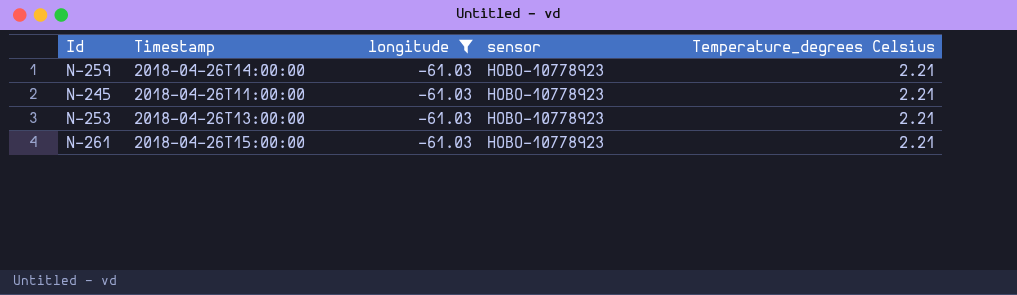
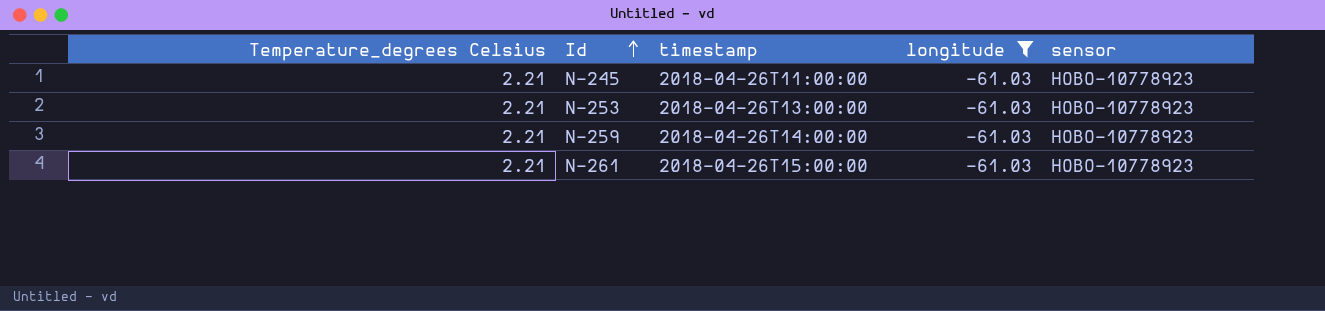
row order: none -> Id ascending
column Temperature_degrees Celsius | position: 5 -> 1
column name: Timestamp -> timestamp

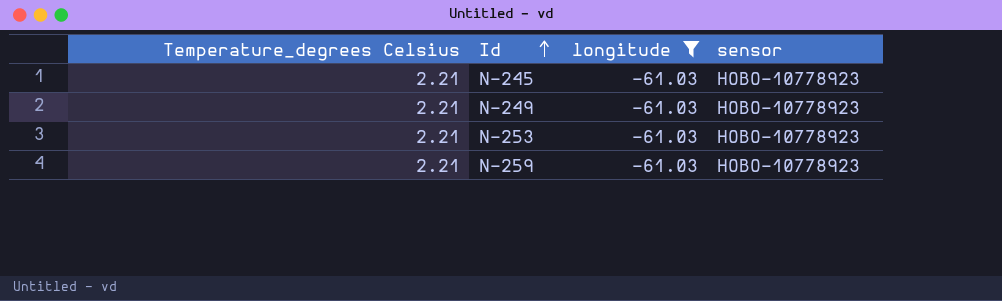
column timestamp | position: 3 -> none
row N-261: 2.21 | 2018-04-26T15:00:00 | -61.03 | HOBO-10778923 -> none
row N-249: none -> 2.21 | -61.03 | HOBO-10778923

